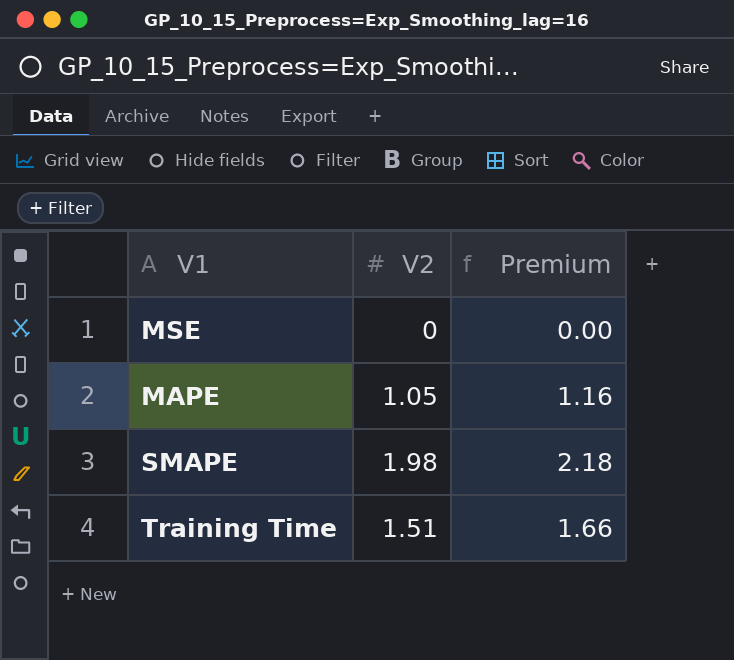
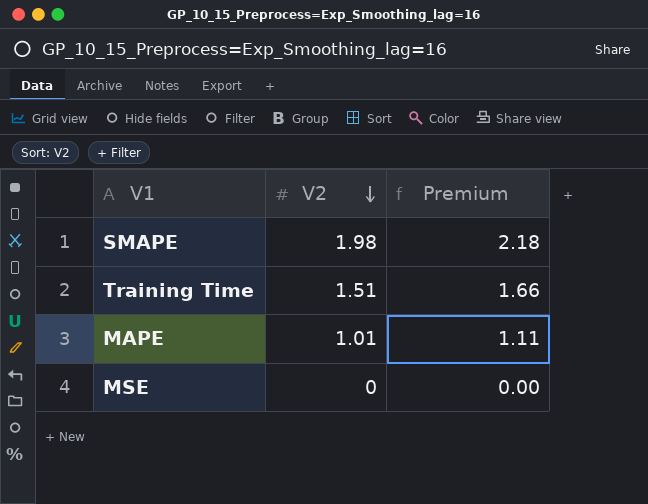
row order: none -> V2 descending
MAPE | V2: 1.05 -> 1.01
MAPE | Premium: 1.16 -> 1.11

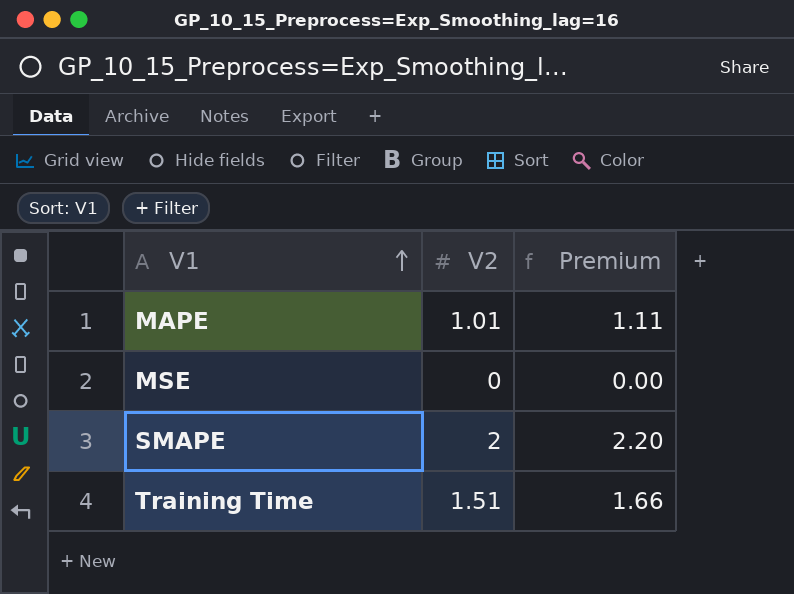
row order: V2 descending -> V1 ascending
SMAPE | V2: 1.98 -> 2
SMAPE | Premium: 2.18 -> 2.20

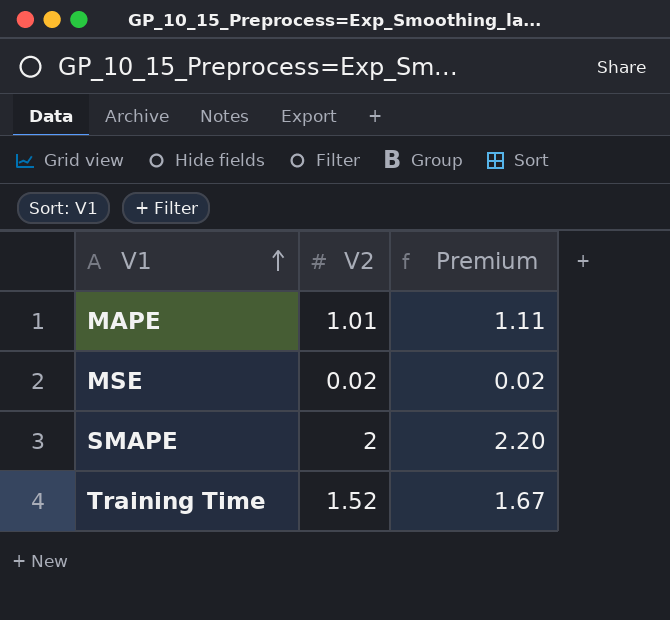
MSE | V2: 0 -> 0.02
MSE | Premium: 0.00 -> 0.02
Training Time | V2: 1.51 -> 1.52
Training Time | Premium: 1.66 -> 1.67

